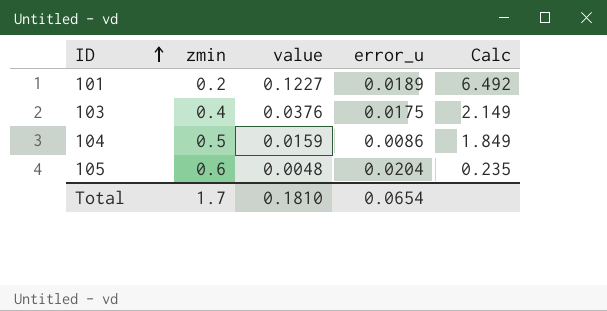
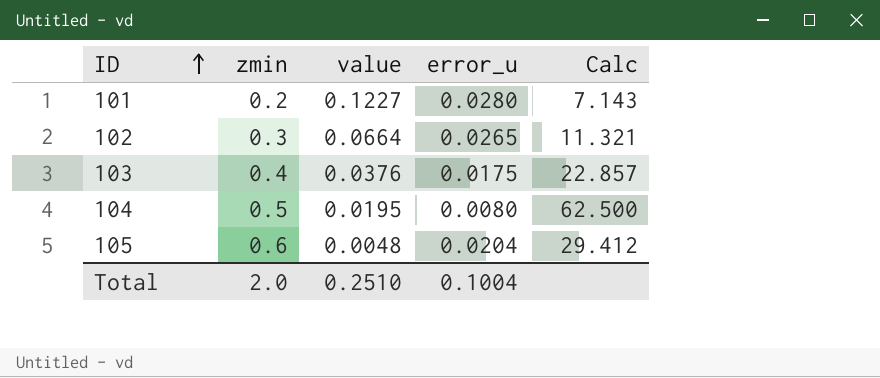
column Calc | formula: [value] / [error_u] -> [zmin] / [error_u]
101 | error_u: 0.0189 -> 0.0280
row 102: none -> 0.3 | 0.0664 | 0.0265 | 11.321
104 | value: 0.0159 -> 0.0195
104 | error_u: 0.0086 -> 0.0080
Total | zmin: 1.7 -> 2.0
Total | value: 0.1810 -> 0.2510
Total | error_u: 0.0654 -> 0.1004

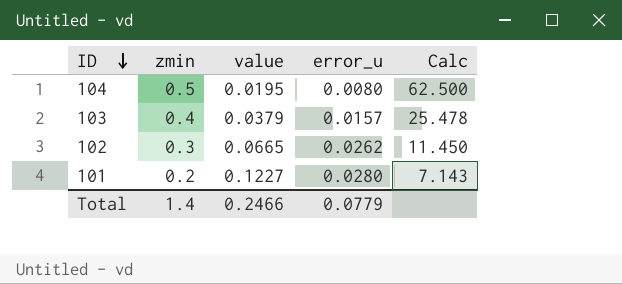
row order: ID ascending -> ID descending
row 105: 0.6 | 0.0048 | 0.0204 | 29.412 -> none
103 | value: 0.0376 -> 0.0379
103 | error_u: 0.0175 -> 0.0157
103 | Calc: 22.857 -> 25.478
102 | value: 0.0664 -> 0.0665
102 | error_u: 0.0265 -> 0.0262
102 | Calc: 11.321 -> 11.450
Total | zmin: 2.0 -> 1.4
Total | value: 0.2510 -> 0.2466
Total | error_u: 0.1004 -> 0.0779

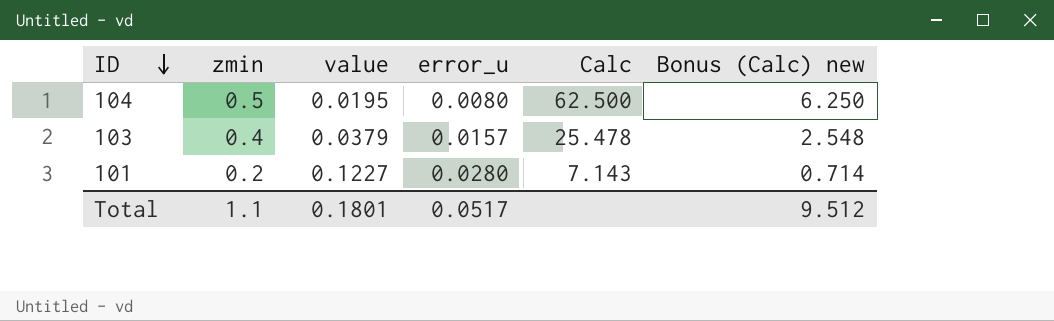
column Bonus (Calc) new | formula: none -> [Calc] * 0.1
row 102: 0.3 | 0.0665 | 0.0262 | 11.450 -> none
Total | zmin: 1.4 -> 1.1
Total | value: 0.2466 -> 0.1801
Total | error_u: 0.0779 -> 0.0517

